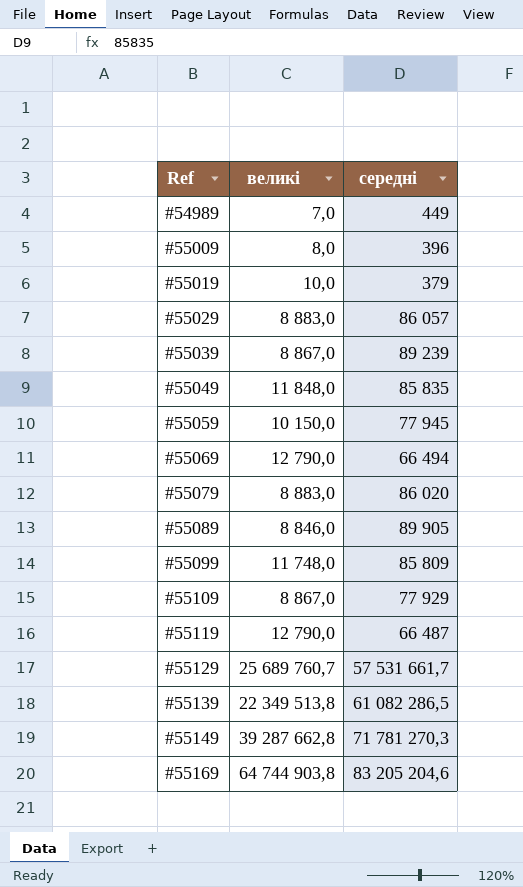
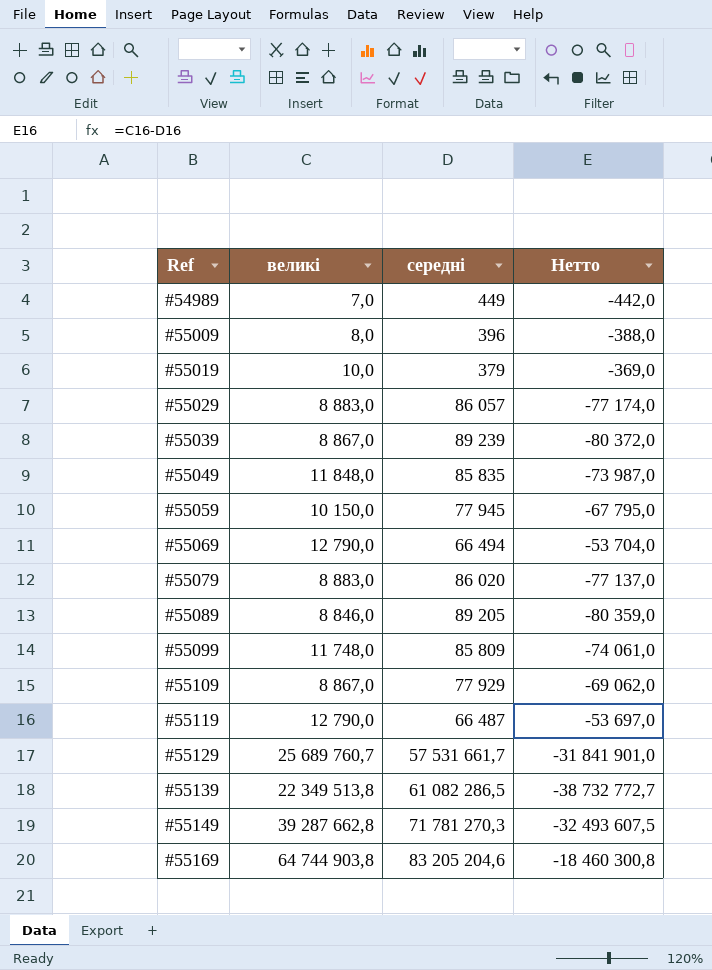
column Нетто | formula: none -> [великі] - [середні]
#55089 | середні: 89 905 -> 89 205

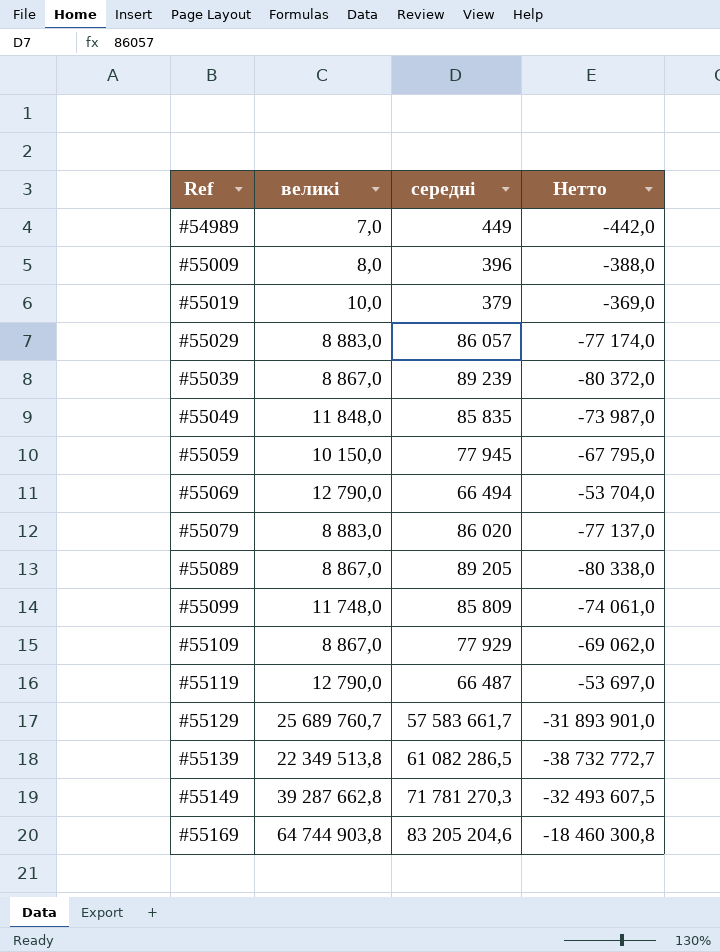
#55089 | великі: 8 846,0 -> 8 867,0
#55089 | Нетто: -80 359,0 -> -80 338,0
#55129 | середні: 57 531 661,7 -> 57 583 661,7
#55129 | Нетто: -31 841 901,0 -> -31 893 901,0

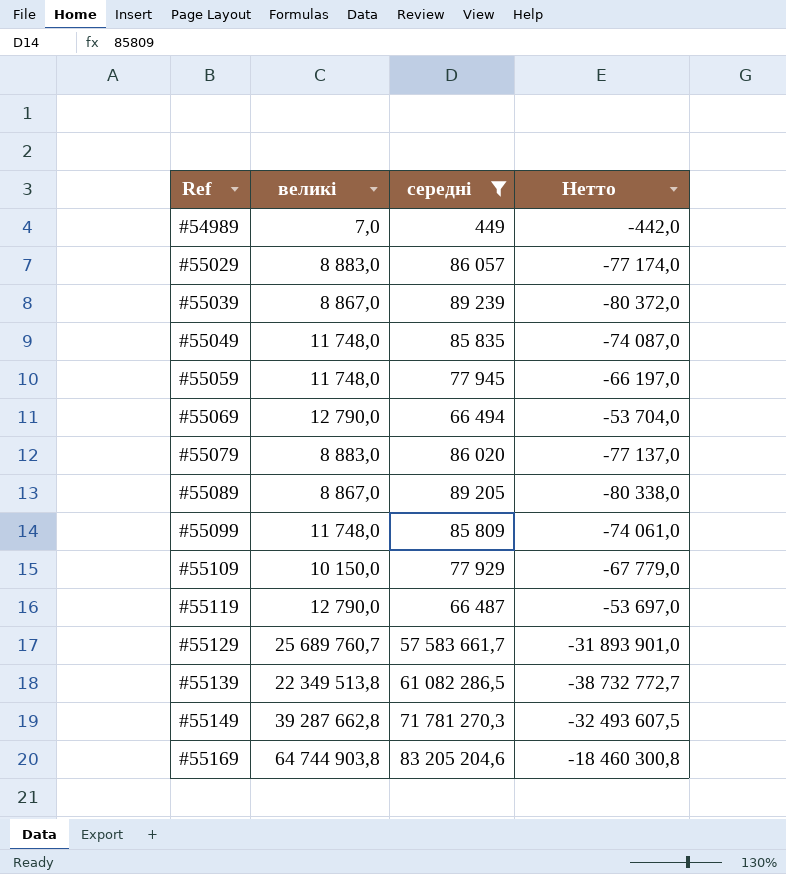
filter: none -> середні >= 449
#55049 | великі: 11 848,0 -> 11 748,0
#55049 | Нетто: -73 987,0 -> -74 087,0
#55059 | великі: 10 150,0 -> 11 748,0
#55059 | Нетто: -67 795,0 -> -66 197,0
#55109 | великі: 8 867,0 -> 10 150,0
#55109 | Нетто: -69 062,0 -> -67 779,0

